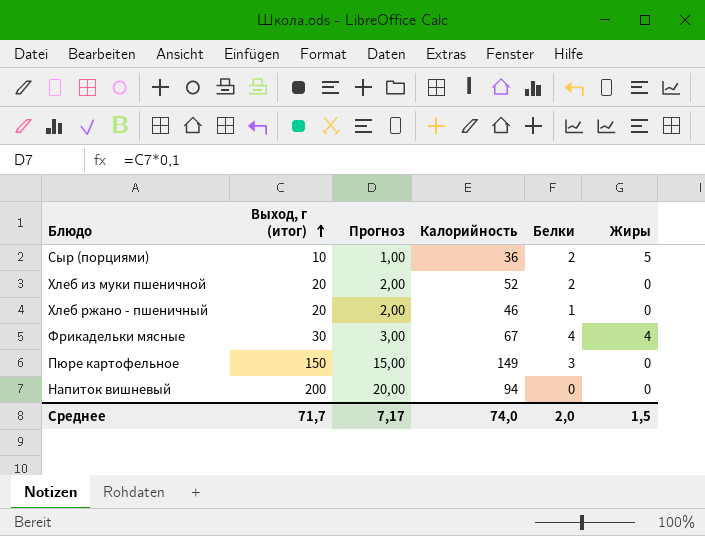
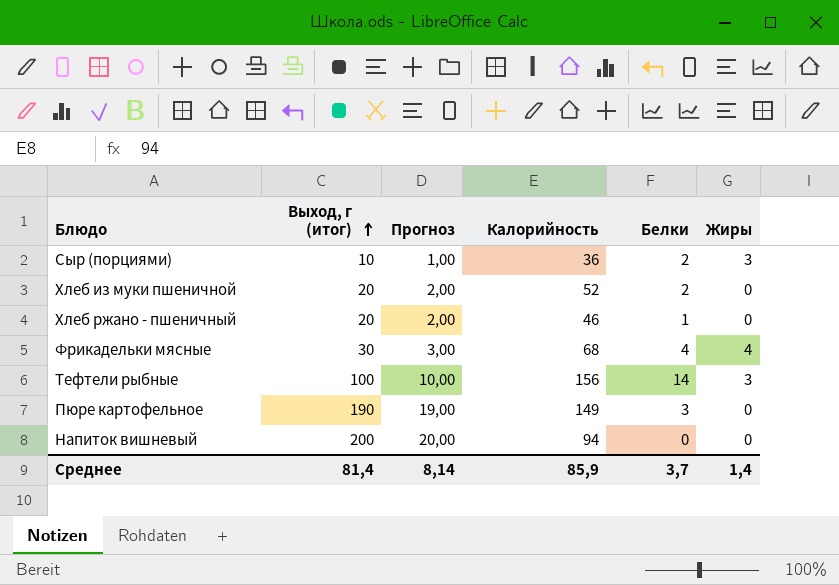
Сыр (порциями) | Жиры: 5 -> 3
Фрикадельки мясные | Калорийность: 67 -> 68
row Тефтели рыбные: none -> 100 | 10,00 | 156 | 14 | 3
Пюре картофельное | Выход, г (итог): 150 -> 190
Пюре картофельное | Прогноз: 15,00 -> 19,00
Среднее | Выход, г (итог): 71,7 -> 81,4
Среднее | Прогноз: 7,17 -> 8,14
Среднее | Калорийность: 74,0 -> 85,9
Среднее | Белки: 2,0 -> 3,7
Среднее | Жиры: 1,5 -> 1,4

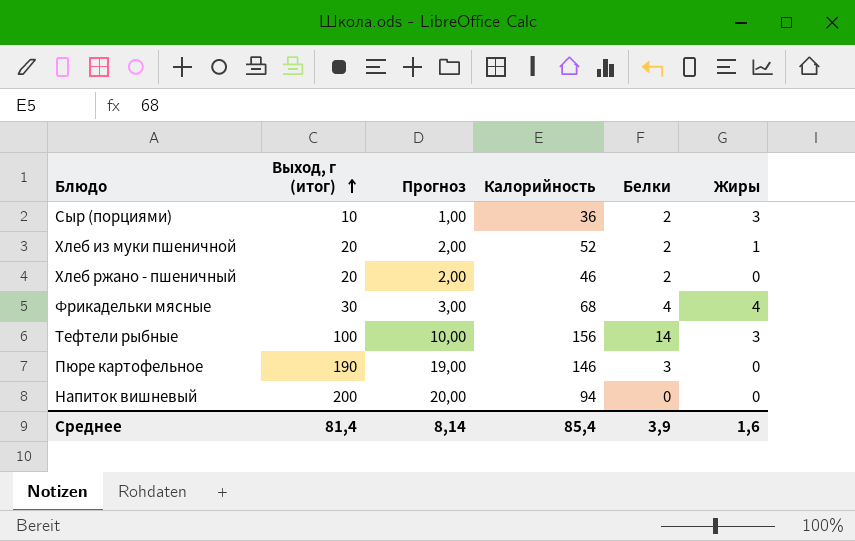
Хлеб из муки пшеничной | Жиры: 0 -> 1
Хлеб ржано - пшеничный | Белки: 1 -> 2
Пюре картофельное | Калорийность: 149 -> 146
Среднее | Калорийность: 85,9 -> 85,4
Среднее | Белки: 3,7 -> 3,9
Среднее | Жиры: 1,4 -> 1,6

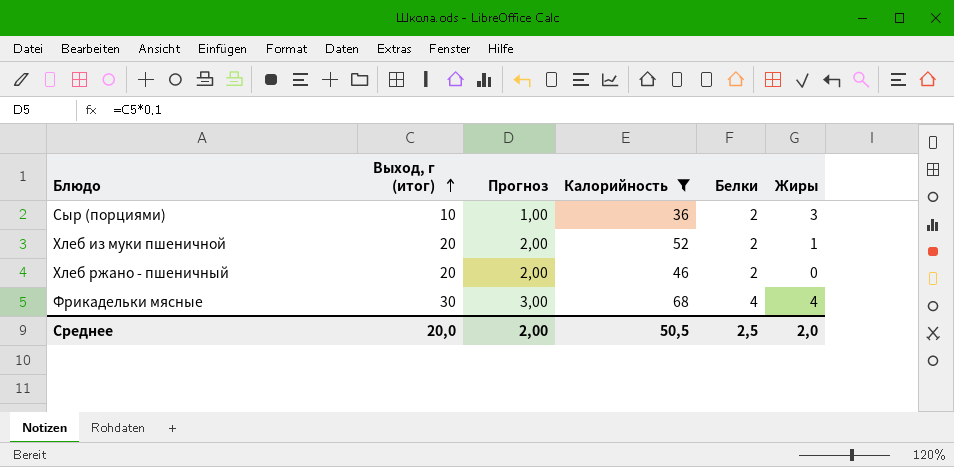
filter: none -> Калорийность <= 68
Среднее | Выход, г (итог): 81,4 -> 20,0
Среднее | Прогноз: 8,14 -> 2,00
Среднее | Калорийность: 85,4 -> 50,5
Среднее | Белки: 3,9 -> 2,5
Среднее | Жиры: 1,6 -> 2,0

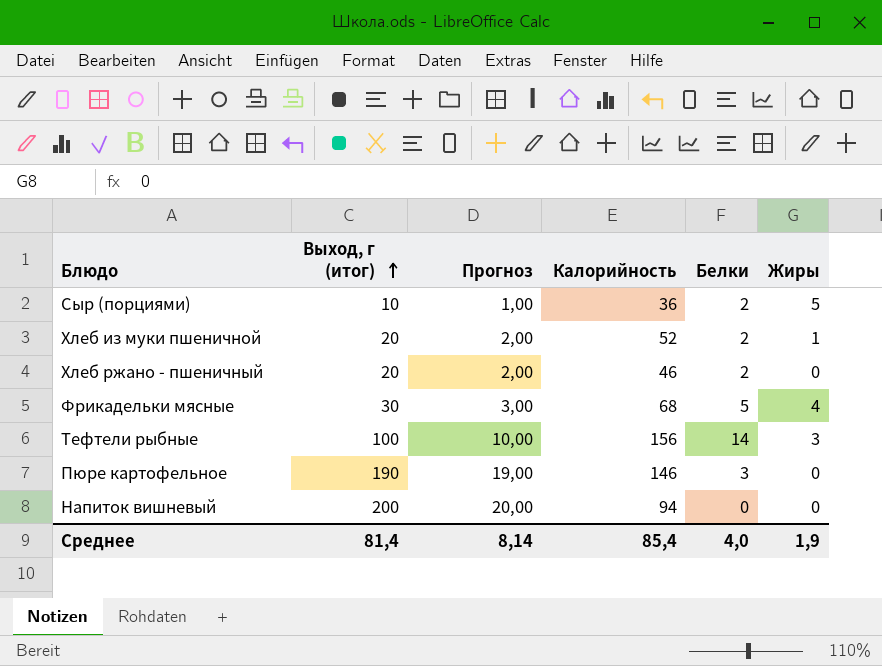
filter: Калорийность <= 68 -> none
Сыр (порциями) | Жиры: 3 -> 5
Фрикадельки мясные | Белки: 4 -> 5
Среднее | Выход, г (итог): 20,0 -> 81,4
Среднее | Прогноз: 2,00 -> 8,14
Среднее | Калорийность: 50,5 -> 85,4
Среднее | Белки: 2,5 -> 4,0
Среднее | Жиры: 2,0 -> 1,9

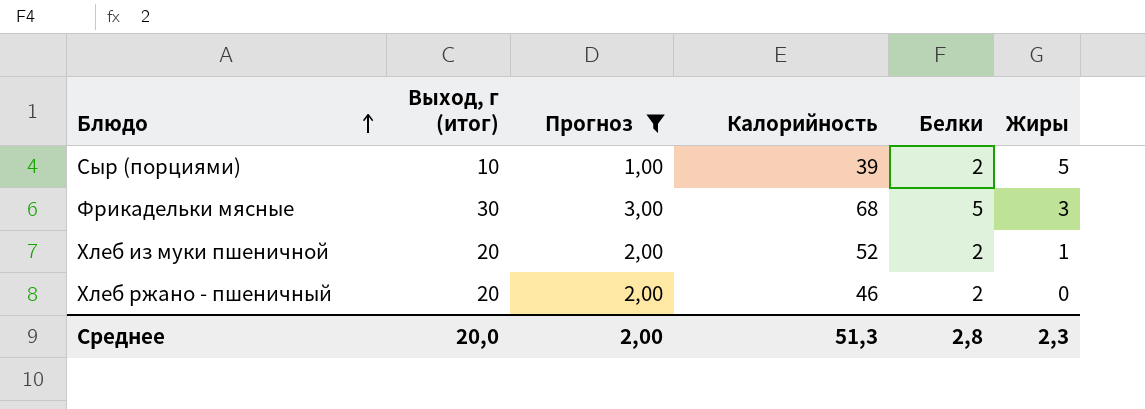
filter: none -> Прогноз <= 3,00
row order: Выход, г (итог) ascending -> Блюдо ascending
Сыр (порциями) | Калорийность: 36 -> 39
Фрикадельки мясные | Жиры: 4 -> 3
Среднее | Выход, г (итог): 81,4 -> 20,0
Среднее | Прогноз: 8,14 -> 2,00
Среднее | Калорийность: 85,4 -> 51,3
Среднее | Белки: 4,0 -> 2,8
Среднее | Жиры: 1,9 -> 2,3

